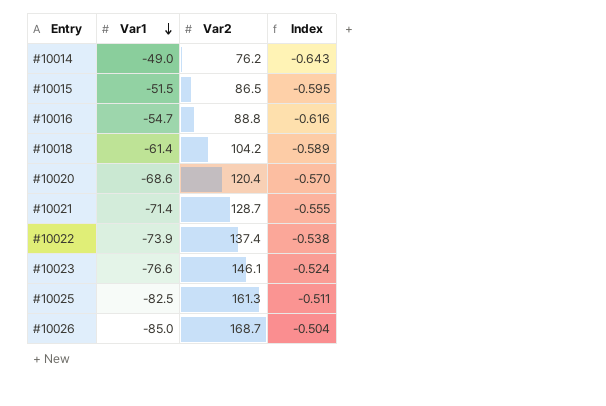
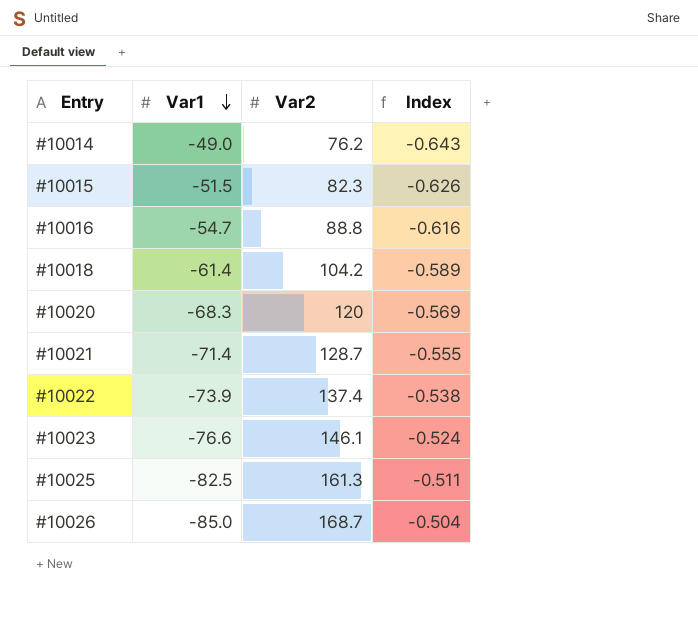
#10015 | Var2: 86.5 -> 82.3
#10015 | Index: -0.595 -> -0.626
#10020 | Var1: -68.6 -> -68.3
#10020 | Var2: 120.4 -> 120
#10020 | Index: -0.570 -> -0.569

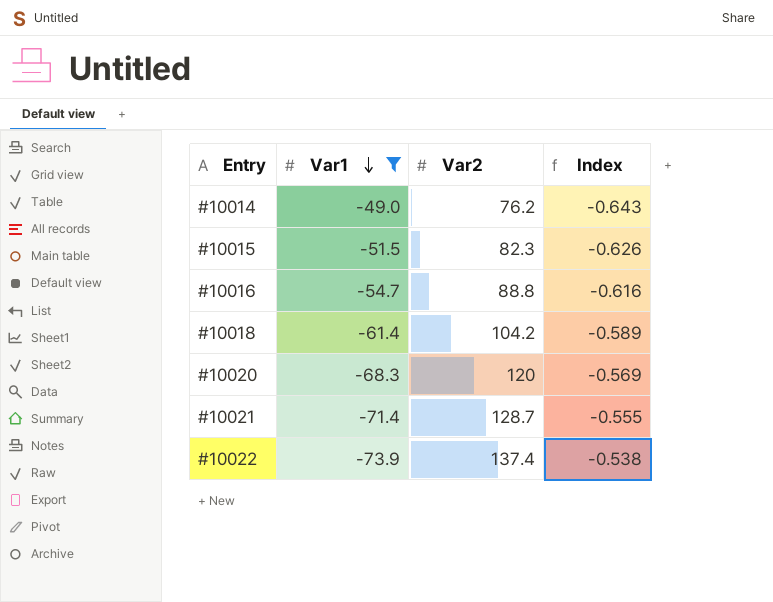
filter: none -> Var1 >= -73.9

